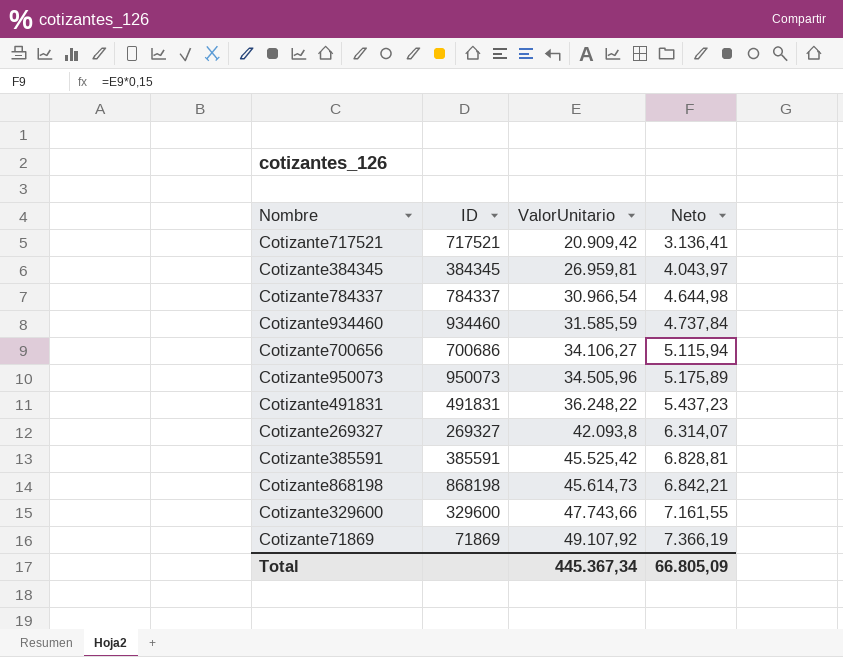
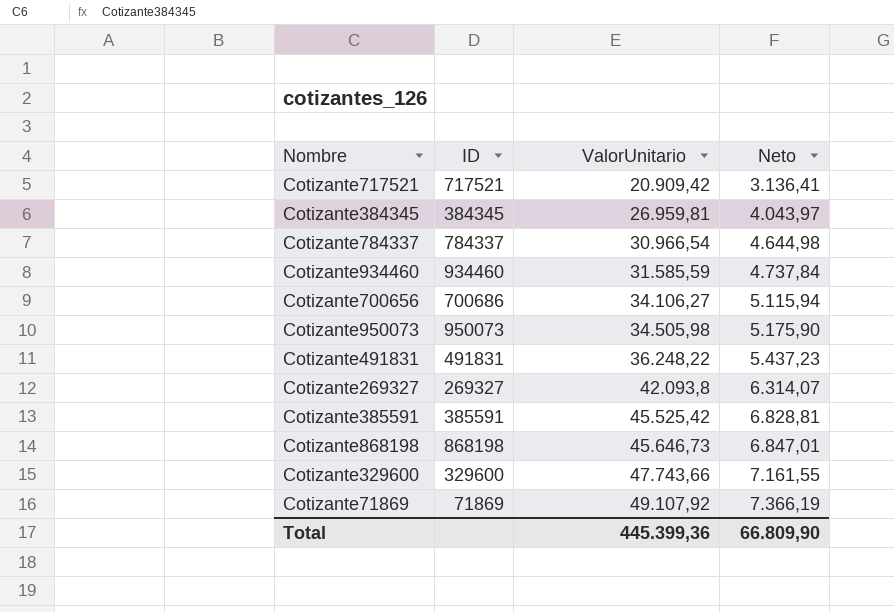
Cotizante950073 | ValorUnitario: 34.505,96 -> 34.505,98
Cotizante950073 | Neto: 5.175,89 -> 5.175,90
Cotizante868198 | ValorUnitario: 45.614,73 -> 45.646,73
Cotizante868198 | Neto: 6.842,21 -> 6.847,01
Total | ValorUnitario: 445.367,34 -> 445.399,36
Total | Neto: 66.805,09 -> 66.809,90

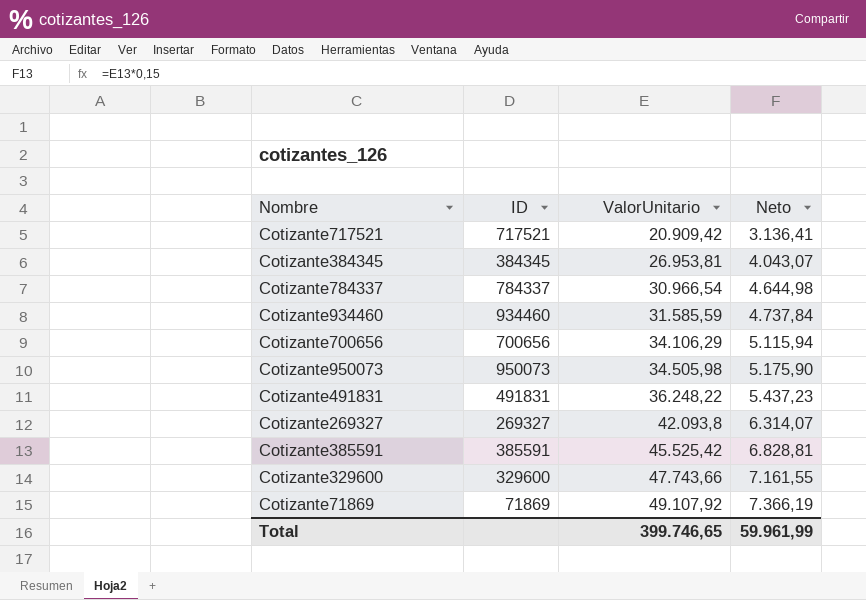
row Cotizante868198: 868198 | 45.646,73 | 6.847,01 -> none
Cotizante384345 | ValorUnitario: 26.959,81 -> 26.953,81
Cotizante384345 | Neto: 4.043,97 -> 4.043,07
Cotizante700656 | ID: 700686 -> 700656
Cotizante700656 | ValorUnitario: 34.106,27 -> 34.106,29
Total | ValorUnitario: 445.399,36 -> 399.746,65
Total | Neto: 66.809,90 -> 59.961,99

